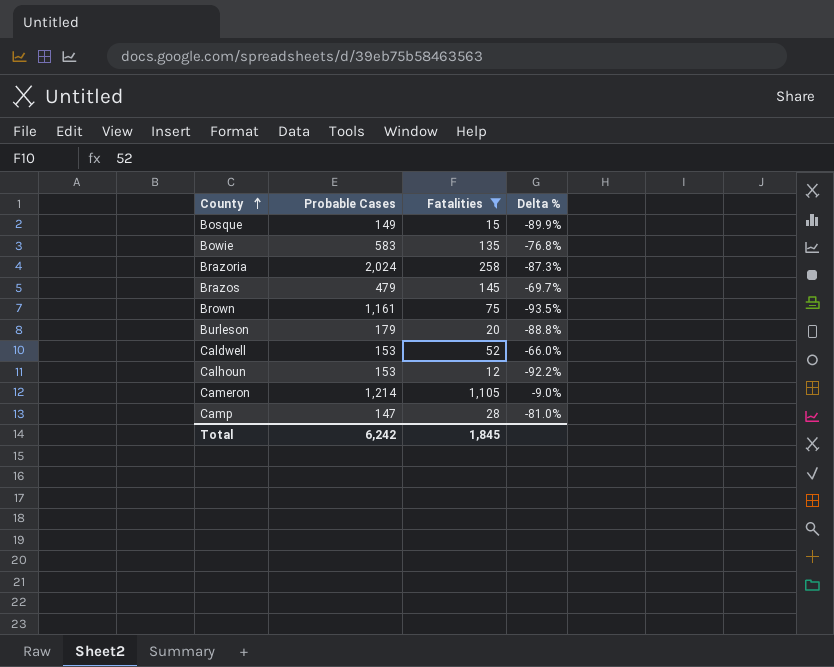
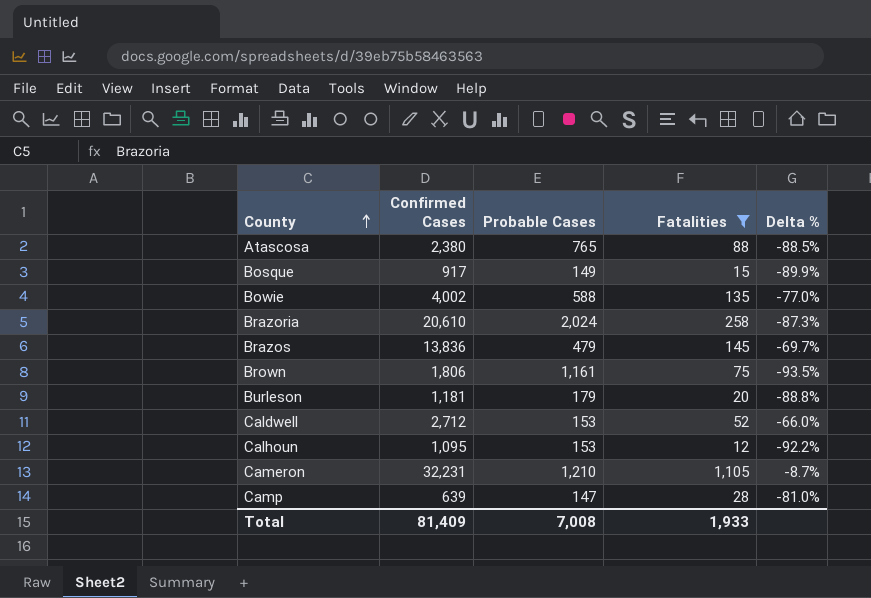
column Confirmed Cases | position: none -> 2
row Atascosa: none -> 2,380 | 765 | 88 | -88.5%
Bowie | Probable Cases: 583 -> 588
Bowie | Delta %: -76.8% -> -77.0%
Cameron | Probable Cases: 1,214 -> 1,210
Cameron | Delta %: -9.0% -> -8.7%
Total | Probable Cases: 6,242 -> 7,008
Total | Fatalities: 1,845 -> 1,933

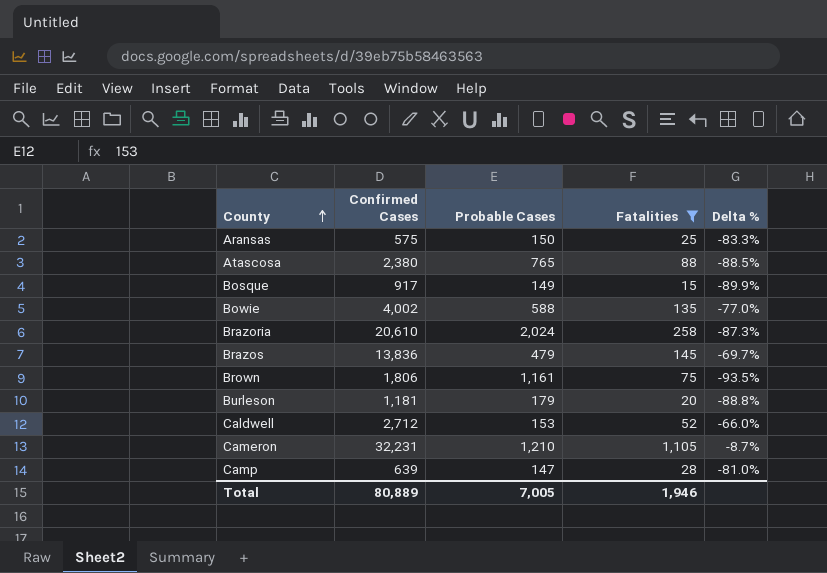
row Calhoun: 1,095 | 153 | 12 | -92.2% -> none
row Aransas: none -> 575 | 150 | 25 | -83.3%
Total | Confirmed Cases: 81,409 -> 80,889
Total | Probable Cases: 7,008 -> 7,005
Total | Fatalities: 1,933 -> 1,946

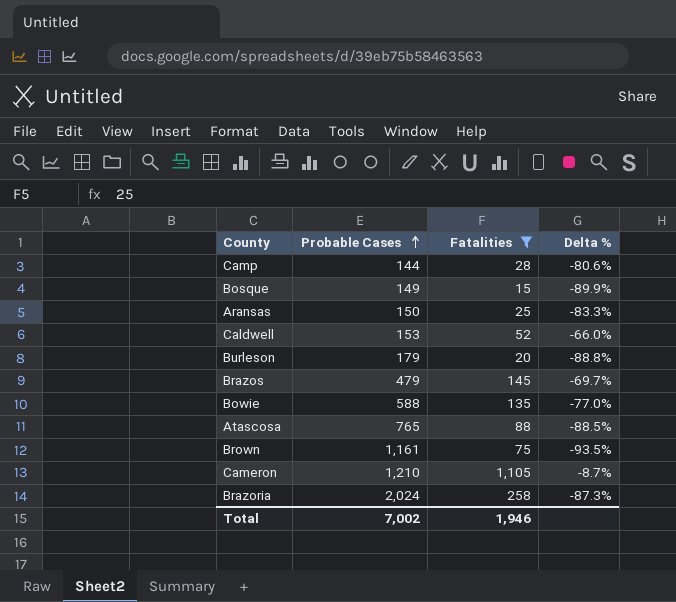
row order: County ascending -> Probable Cases ascending
column Confirmed Cases | position: 2 -> none
Camp | Probable Cases: 147 -> 144
Camp | Delta %: -81.0% -> -80.6%
Total | Probable Cases: 7,005 -> 7,002

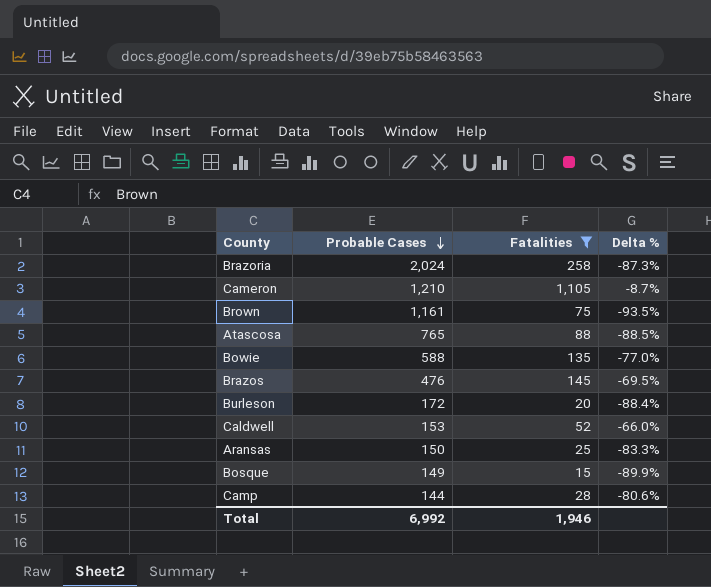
row order: Probable Cases ascending -> Probable Cases descending
Brazos | Probable Cases: 479 -> 476
Brazos | Delta %: -69.7% -> -69.5%
Burleson | Probable Cases: 179 -> 172
Burleson | Delta %: -88.8% -> -88.4%
Total | Probable Cases: 7,002 -> 6,992

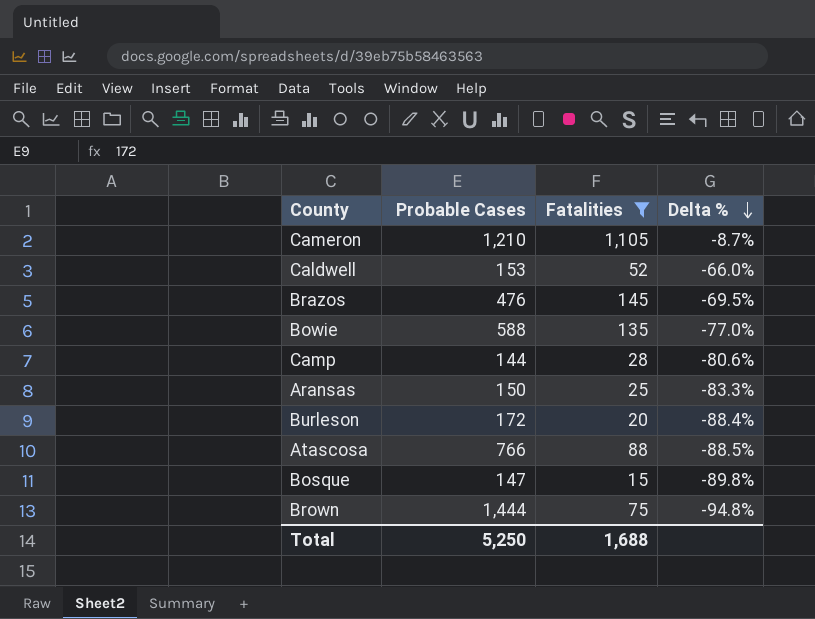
row order: Probable Cases descending -> Delta % descending
row Brazoria: 2,024 | 258 | -87.3% -> none
Atascosa | Probable Cases: 765 -> 766
Bosque | Probable Cases: 149 -> 147
Bosque | Delta %: -89.9% -> -89.8%
Brown | Probable Cases: 1,161 -> 1,444
Brown | Delta %: -93.5% -> -94.8%
Total | Probable Cases: 6,992 -> 5,250
Total | Fatalities: 1,946 -> 1,688

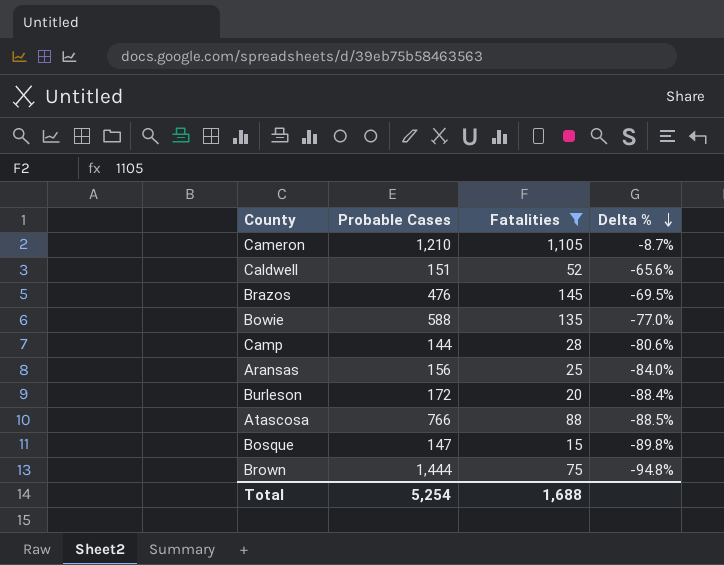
Caldwell | Probable Cases: 153 -> 151
Caldwell | Delta %: -66.0% -> -65.6%
Aransas | Probable Cases: 150 -> 156
Aransas | Delta %: -83.3% -> -84.0%
Total | Probable Cases: 5,250 -> 5,254

